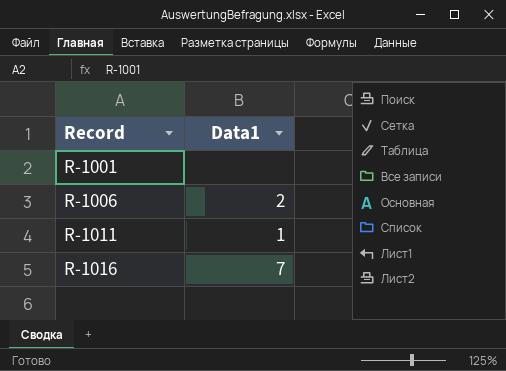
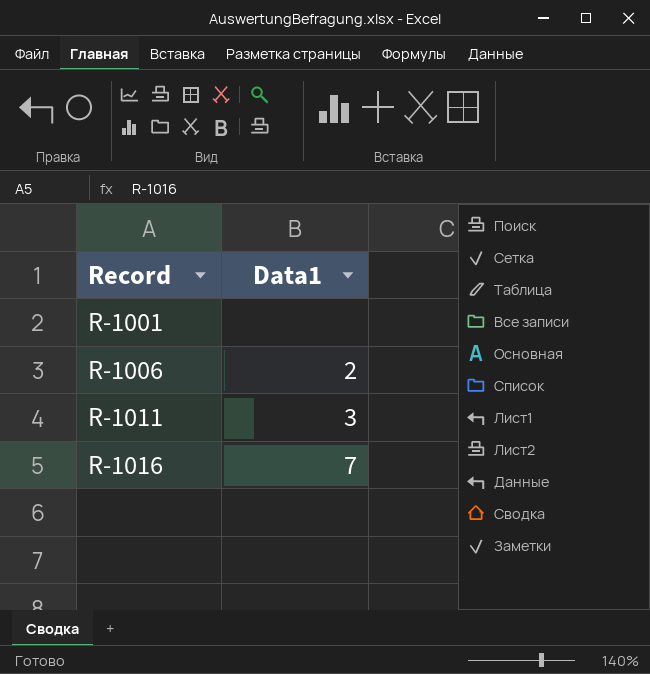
R-1011 | Data1: 1 -> 3

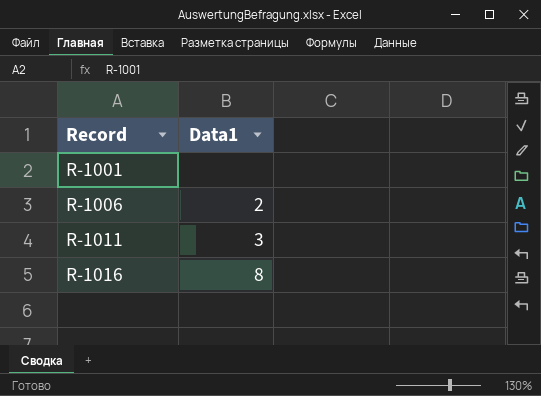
R-1016 | Data1: 7 -> 8

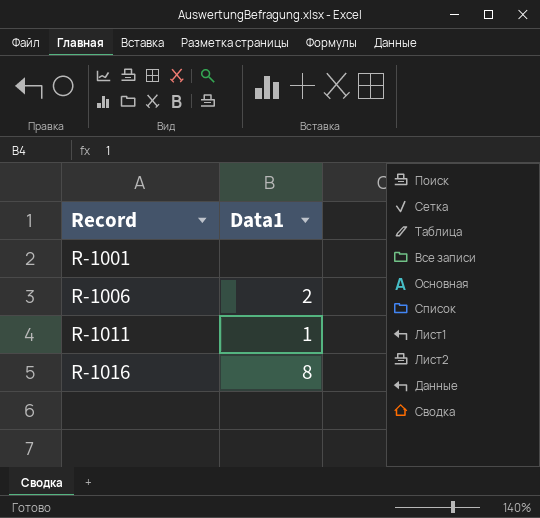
R-1011 | Data1: 3 -> 1

